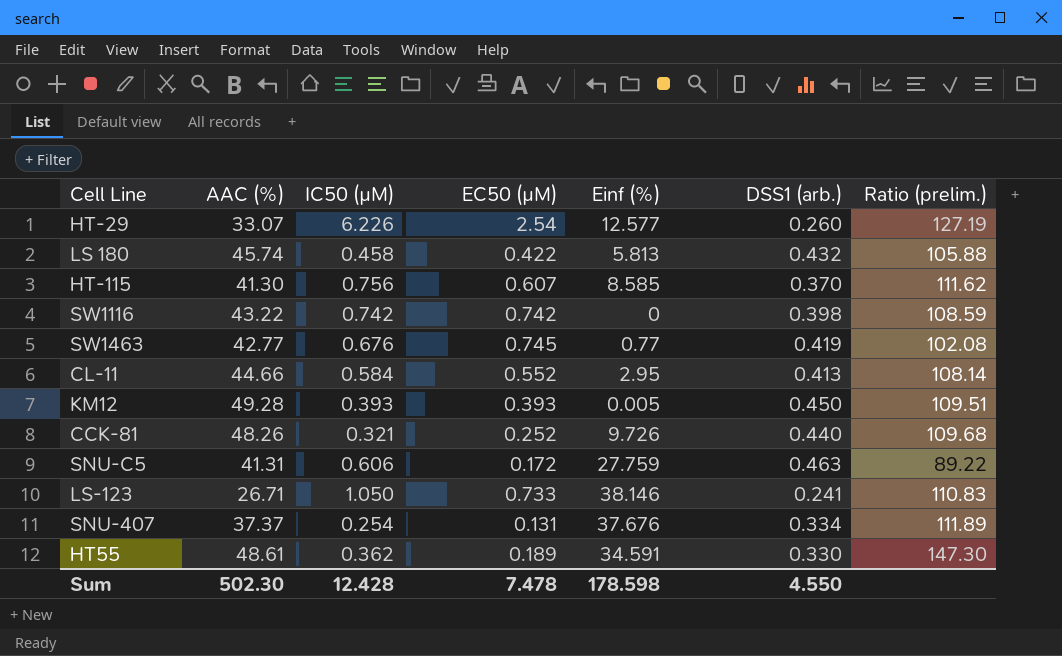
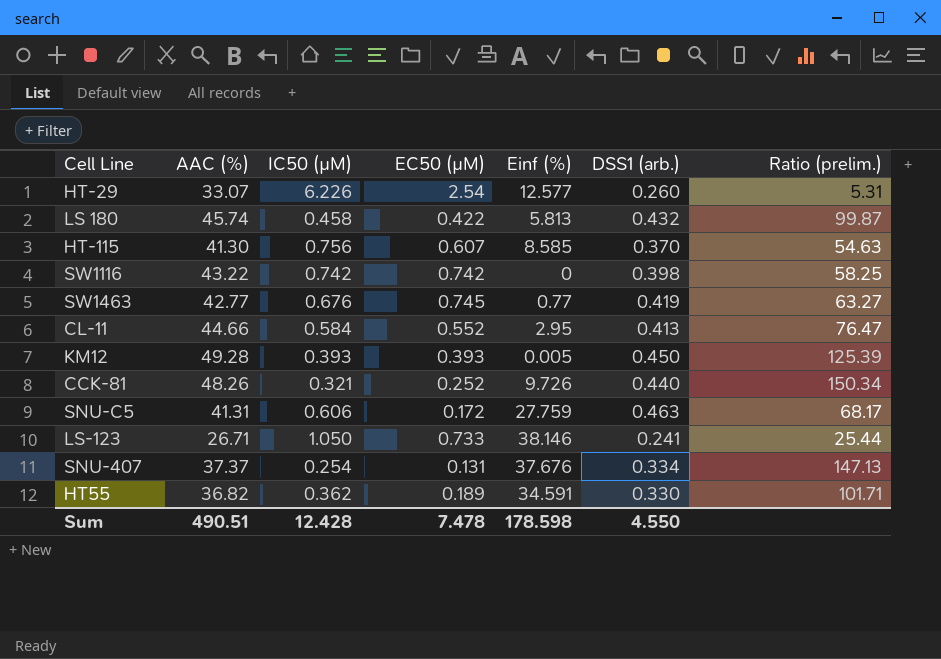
column Ratio (prelim.) | formula: [AAC (%)] / [DSS1 (arb.)] -> [AAC (%)] / [IC50 (µM)]
HT55 | AAC (%): 48.61 -> 36.82
Sum | AAC (%): 502.30 -> 490.51

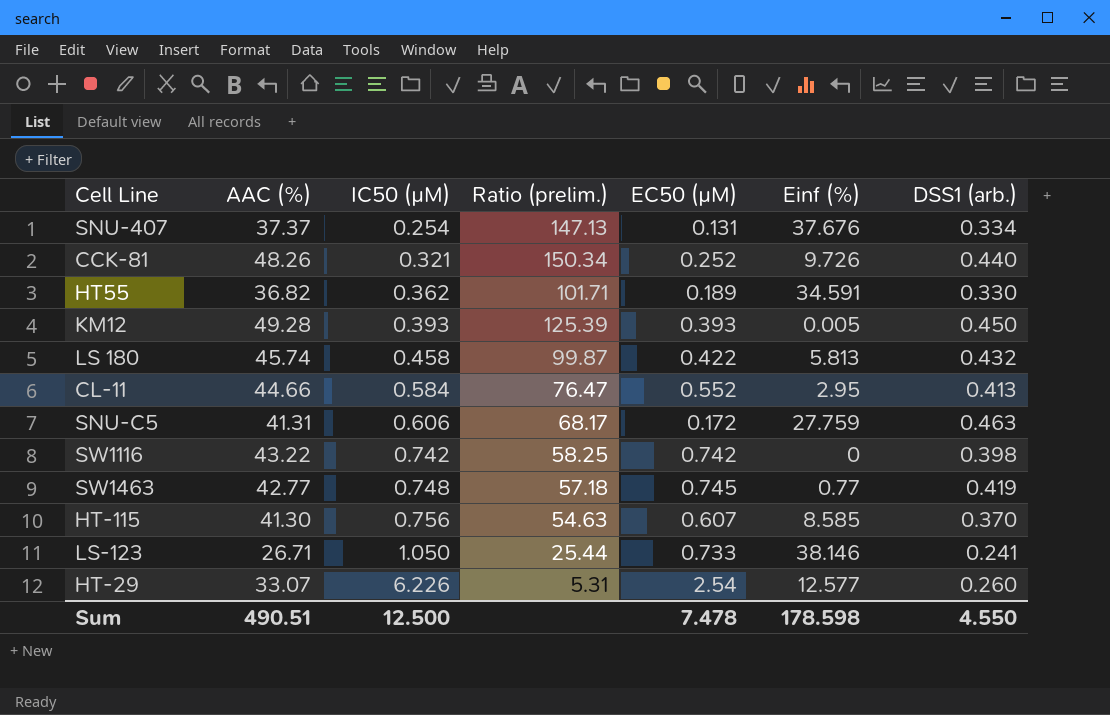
row order: none -> IC50 (µM) ascending
column Ratio (prelim.) | position: 7 -> 4
SW1463 | IC50 (µM): 0.676 -> 0.748
SW1463 | Ratio (prelim.): 63.27 -> 57.18
Sum | IC50 (µM): 12.428 -> 12.500

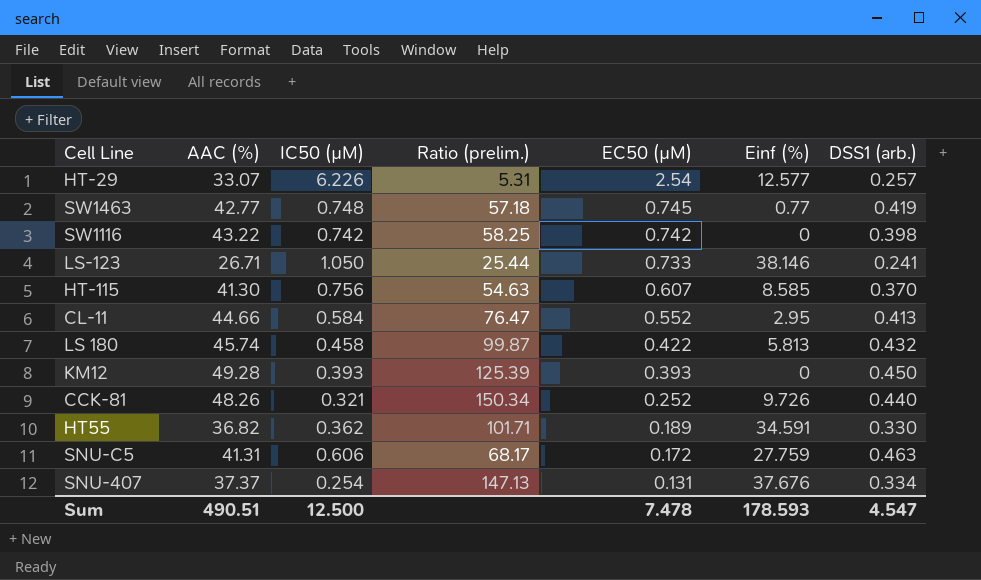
row order: IC50 (µM) ascending -> EC50 (µM) descending
HT-29 | DSS1 (arb.): 0.260 -> 0.257
KM12 | Einf (%): 0.005 -> 0
Sum | Einf (%): 178.598 -> 178.593
Sum | DSS1 (arb.): 4.550 -> 4.547

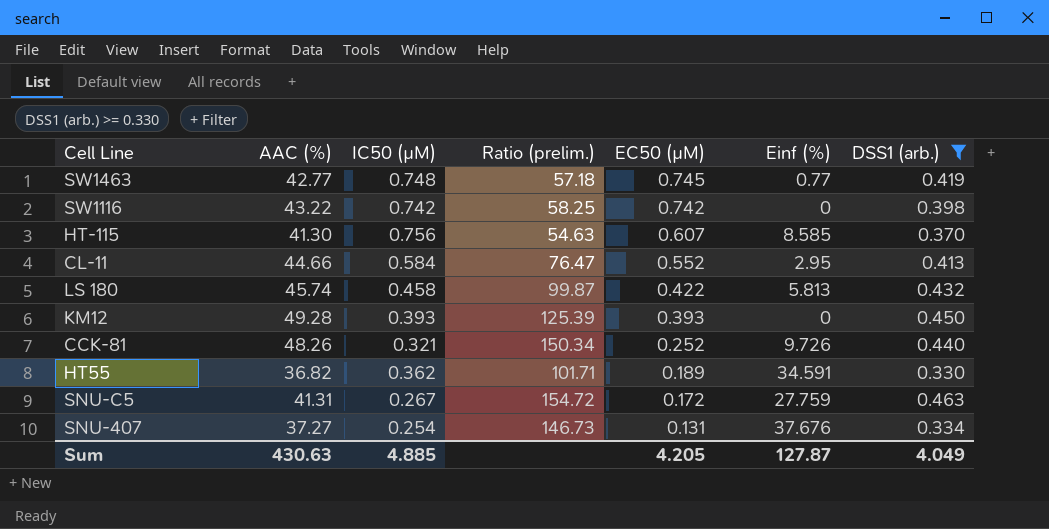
filter: none -> DSS1 (arb.) >= 0.330
SNU-C5 | IC50 (µM): 0.606 -> 0.267
SNU-C5 | Ratio (prelim.): 68.17 -> 154.72
SNU-407 | AAC (%): 37.37 -> 37.27
SNU-407 | Ratio (prelim.): 147.13 -> 146.73
Sum | AAC (%): 490.51 -> 430.63
Sum | IC50 (µM): 12.500 -> 4.885
Sum | EC50 (µM): 7.478 -> 4.205
Sum | Einf (%): 178.593 -> 127.87
Sum | DSS1 (arb.): 4.547 -> 4.049

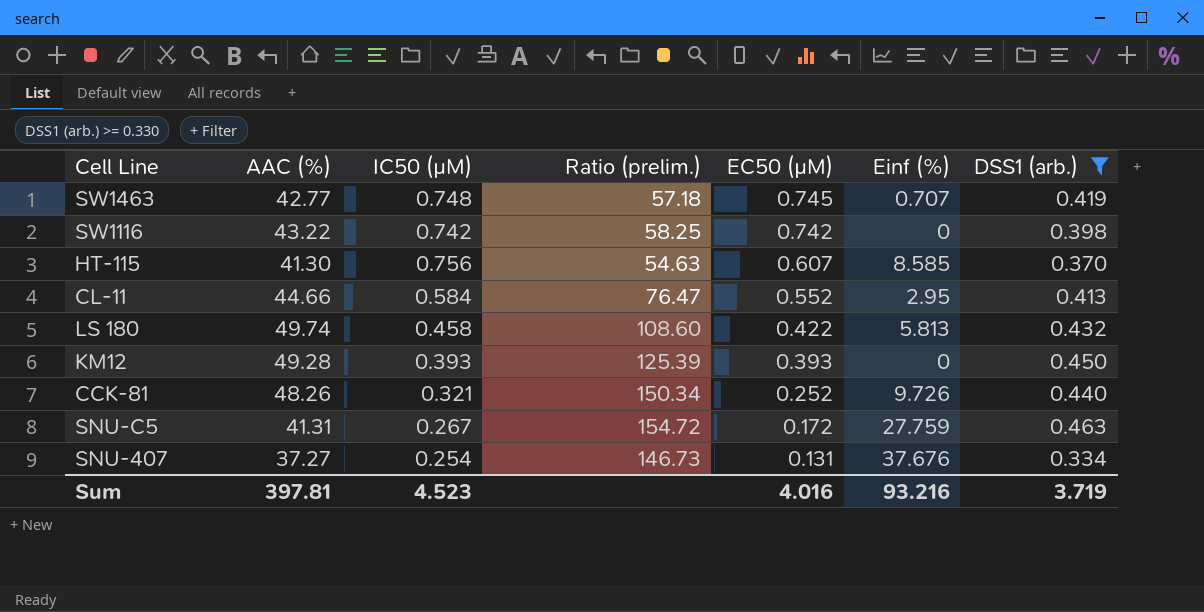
row HT55: 36.82 | 0.362 | 101.71 | 0.189 | 34.591 | 0.330 -> none
SW1463 | Einf (%): 0.77 -> 0.707
LS 180 | AAC (%): 45.74 -> 49.74
LS 180 | Ratio (prelim.): 99.87 -> 108.60
Sum | AAC (%): 430.63 -> 397.81
Sum | IC50 (µM): 4.885 -> 4.523
Sum | EC50 (µM): 4.205 -> 4.016
Sum | Einf (%): 127.87 -> 93.216
Sum | DSS1 (arb.): 4.049 -> 3.719

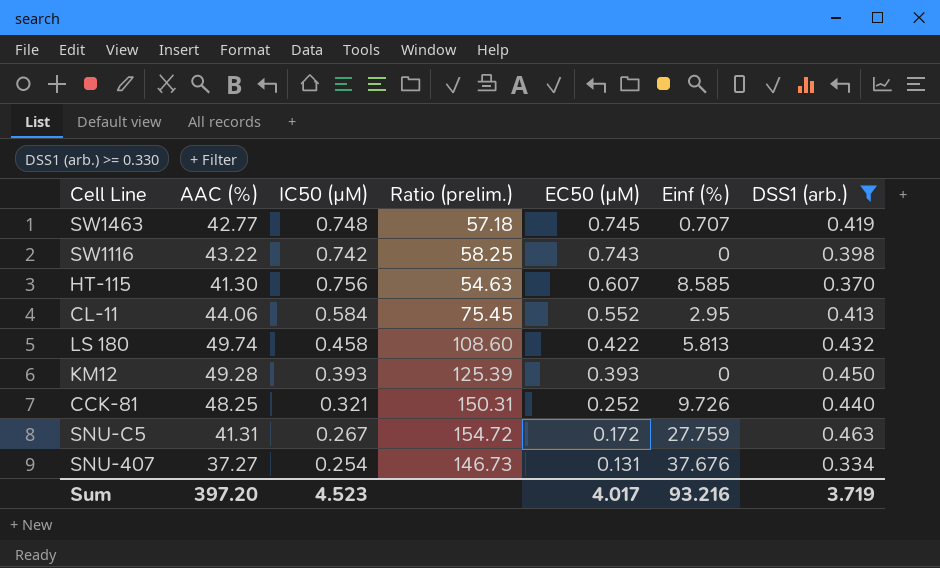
SW1116 | EC50 (µM): 0.742 -> 0.743
CL-11 | AAC (%): 44.66 -> 44.06
CL-11 | Ratio (prelim.): 76.47 -> 75.45
CCK-81 | AAC (%): 48.26 -> 48.25
CCK-81 | Ratio (prelim.): 150.34 -> 150.31
Sum | AAC (%): 397.81 -> 397.20
Sum | EC50 (µM): 4.016 -> 4.017

